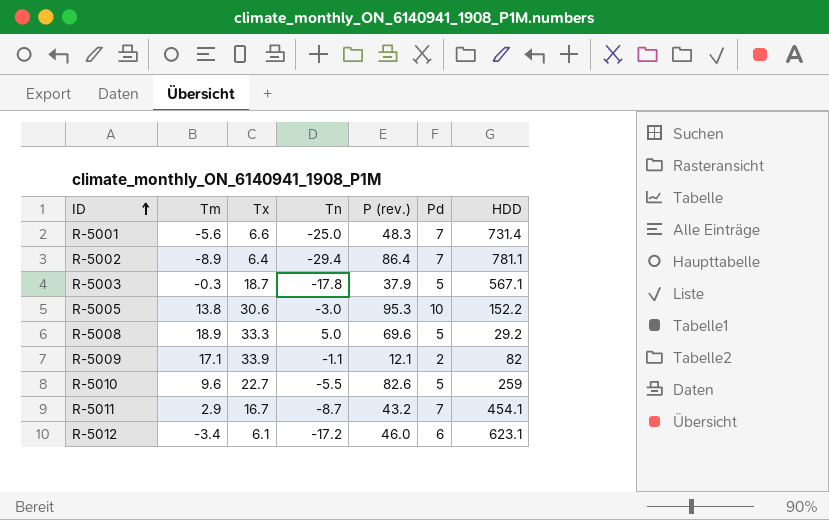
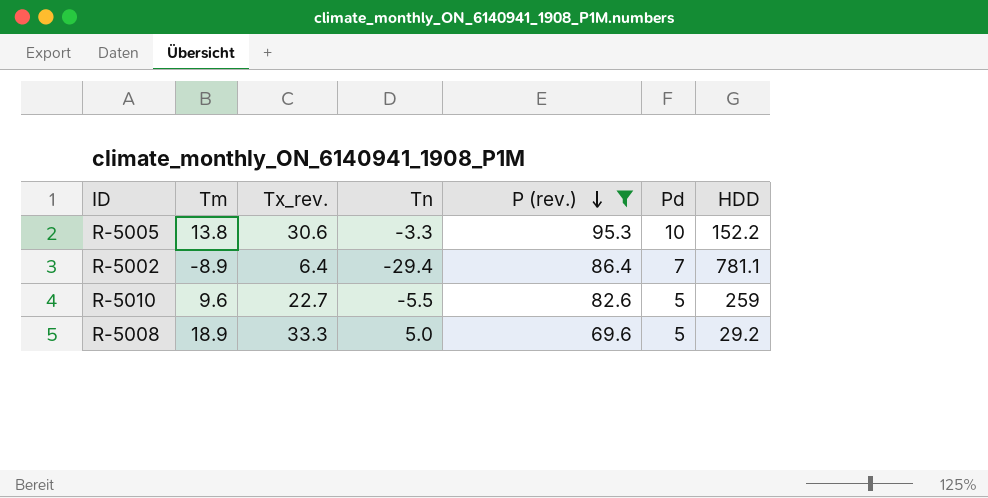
filter: none -> P (rev.) >= 69.6
row order: ID ascending -> P (rev.) descending
column name: Tx -> Tx_rev.
R-5005 | Tn: -3.0 -> -3.3

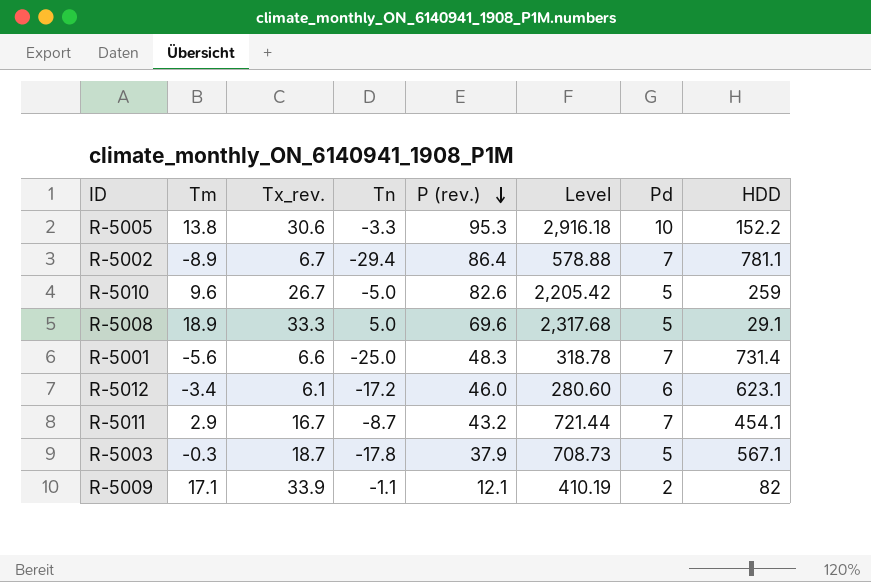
filter: P (rev.) >= 69.6 -> none
column Level | formula: none -> [Tx_rev.] * [P (rev.)]
R-5002 | Tx_rev.: 6.4 -> 6.7
R-5010 | Tx_rev.: 22.7 -> 26.7
R-5010 | Tn: -5.5 -> -5.0
R-5008 | HDD: 29.2 -> 29.1

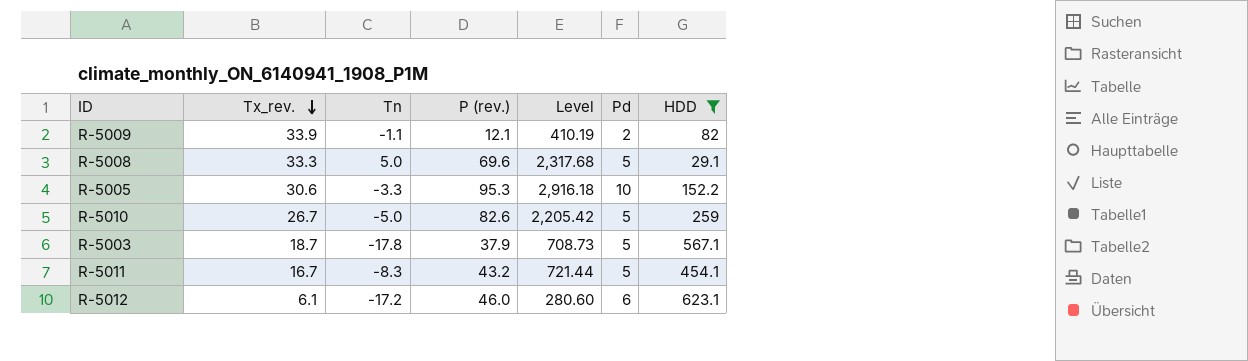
filter: none -> HDD <= 623.1
row order: P (rev.) descending -> Tx_rev. descending
column Tm | position: 2 -> none
R-5011 | Tn: -8.7 -> -8.3
R-5011 | Pd: 7 -> 5

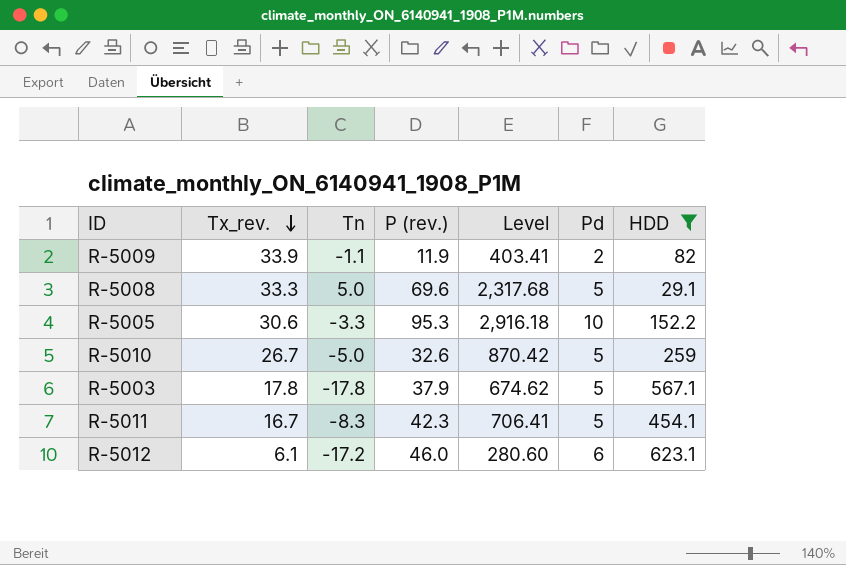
R-5009 | P (rev.): 12.1 -> 11.9
R-5009 | Level: 410.19 -> 403.41
R-5010 | P (rev.): 82.6 -> 32.6
R-5010 | Level: 2,205.42 -> 870.42
R-5003 | Tx_rev.: 18.7 -> 17.8
R-5003 | Level: 708.73 -> 674.62
R-5011 | P (rev.): 43.2 -> 42.3
R-5011 | Level: 721.44 -> 706.41

